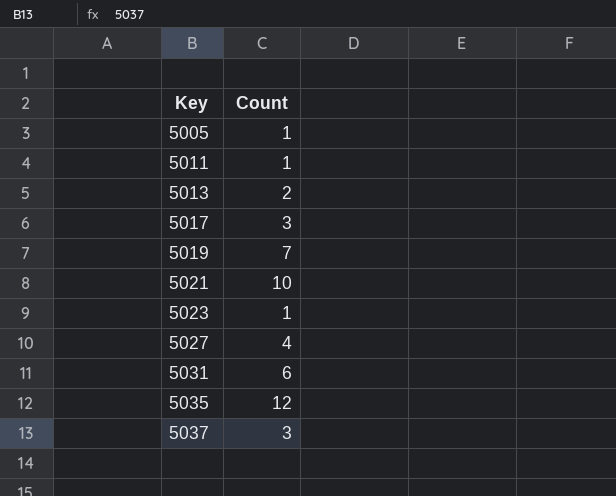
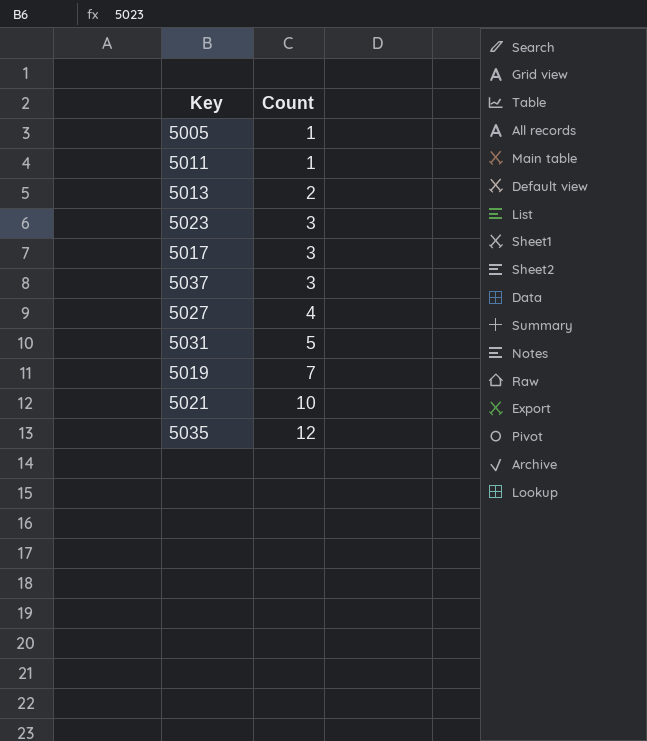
row order: Key ascending -> Count ascending
5023 | Count: 1 -> 3
5031 | Count: 6 -> 5

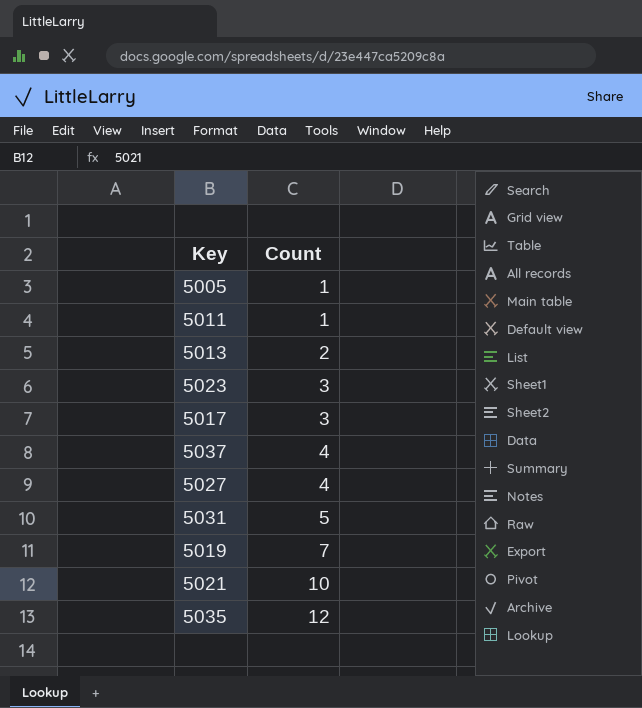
5037 | Count: 3 -> 4

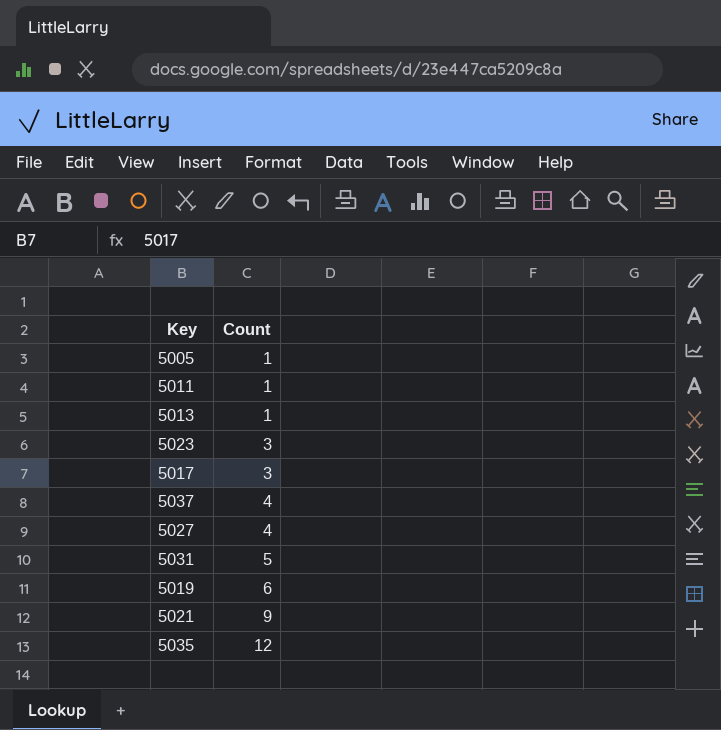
5013 | Count: 2 -> 1
5019 | Count: 7 -> 6
5021 | Count: 10 -> 9

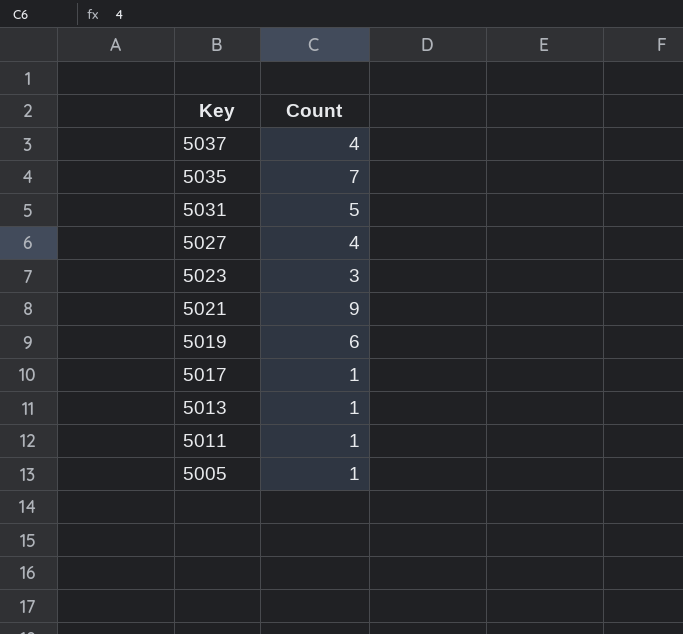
row order: Count ascending -> Key descending
5035 | Count: 12 -> 7
5017 | Count: 3 -> 1

